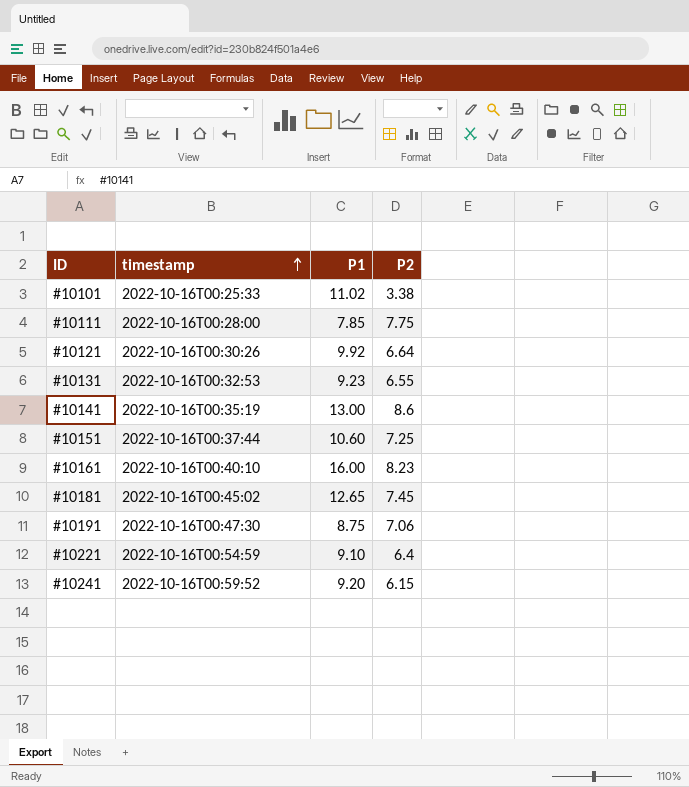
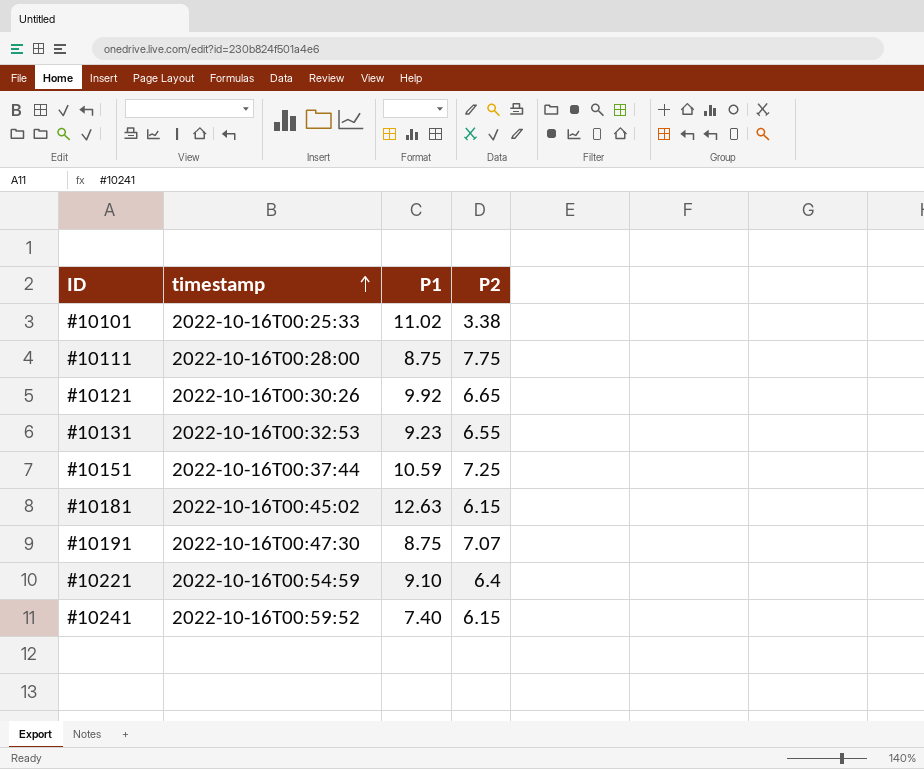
row #10141: 2022-10-16T00:35:19 | 13.00 | 8.6 -> none
row #10161: 2022-10-16T00:40:10 | 16.00 | 8.23 -> none
#10111 | P1: 7.85 -> 8.75
#10121 | P2: 6.64 -> 6.65
#10151 | P1: 10.60 -> 10.59
#10181 | P1: 12.65 -> 12.63
#10181 | P2: 7.45 -> 6.15
#10191 | P2: 7.06 -> 7.07
#10241 | P1: 9.20 -> 7.40

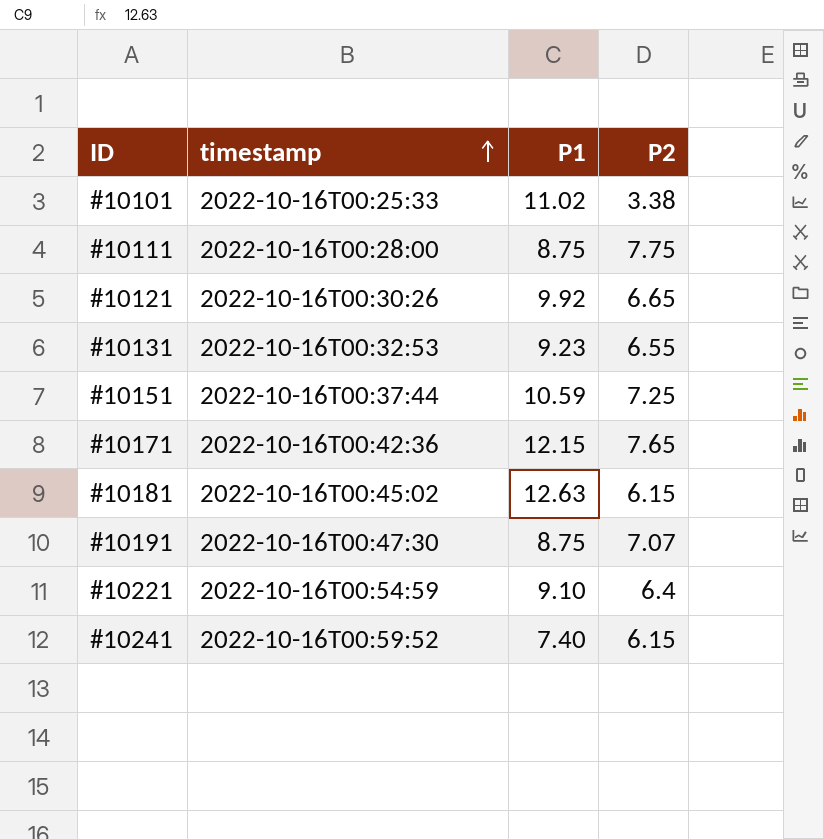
row #10171: none -> 2022-10-16T00:42:36 | 12.15 | 7.65

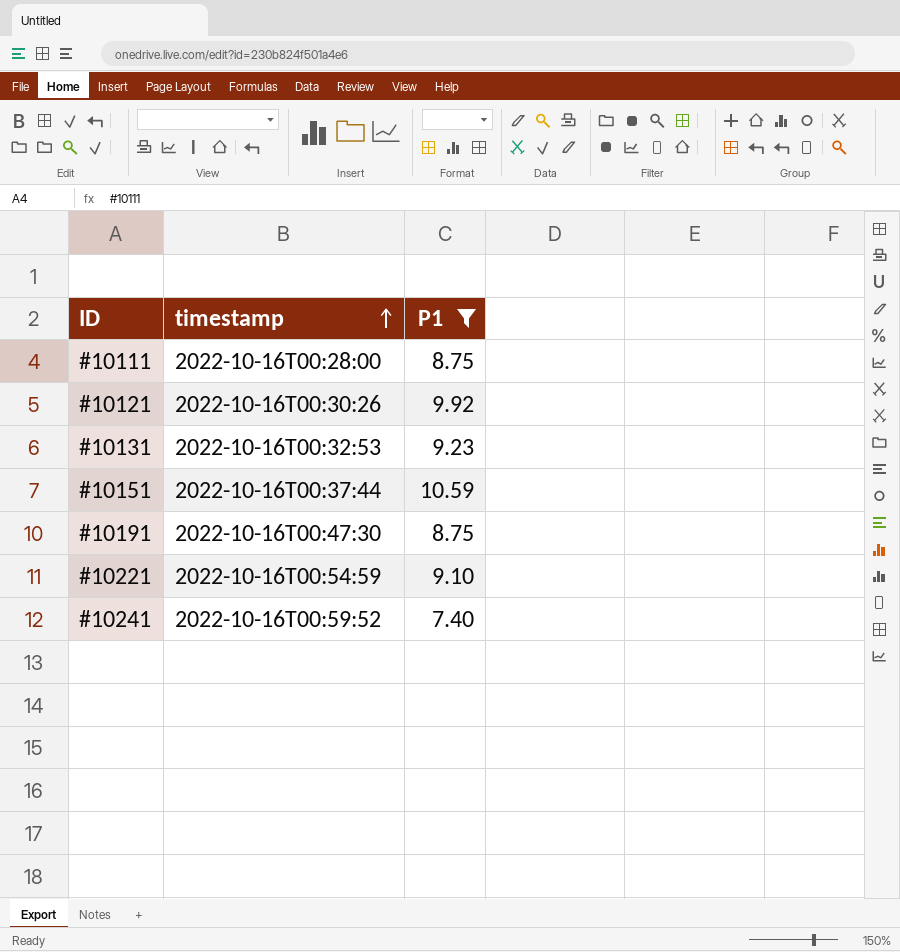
filter: none -> P1 <= 10.59
column P2 | position: 4 -> none

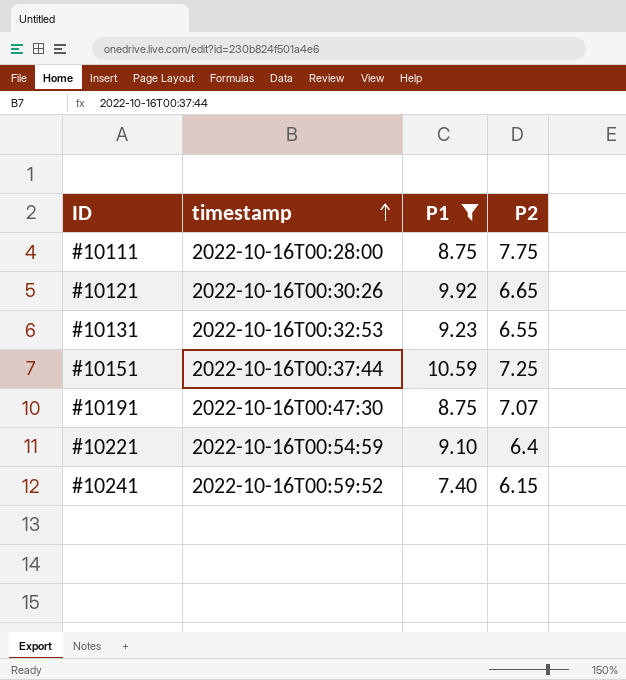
column P2 | position: none -> 4

